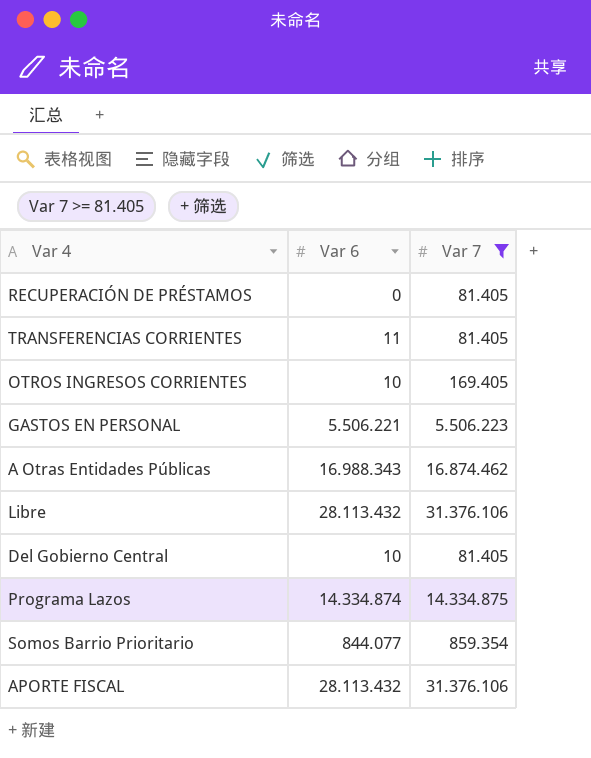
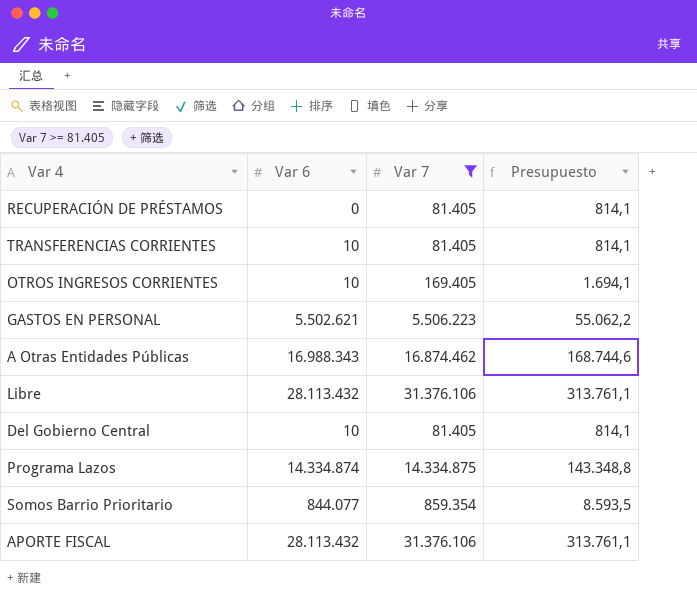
column Presupuesto | formula: none -> [Var 7] * 0,01
TRANSFERENCIAS CORRIENTES | Var 6: 11 -> 10
GASTOS EN PERSONAL | Var 6: 5.506.221 -> 5.502.621

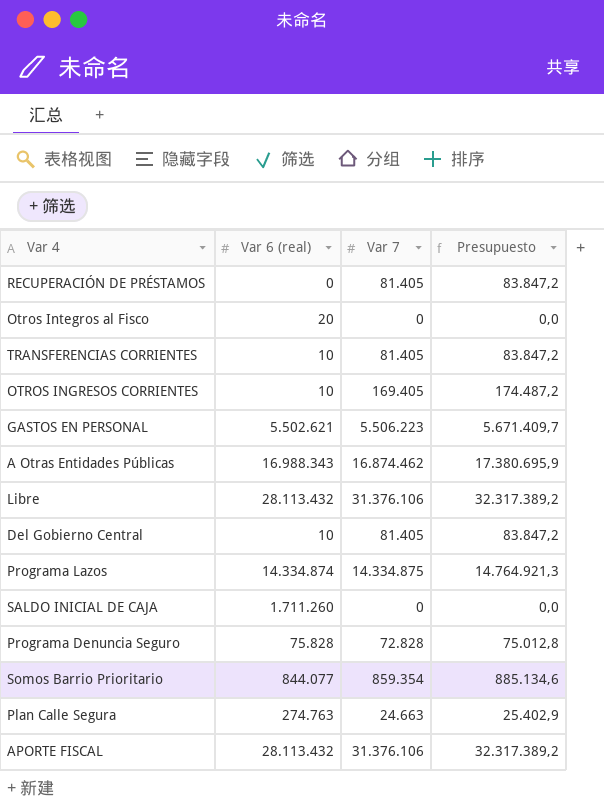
filter: Var 7 >= 81.405 -> none
column name: Var 6 -> Var 6 (real)
column Presupuesto | formula: [Var 7] * 0,01 -> [Var 7] * 1,03

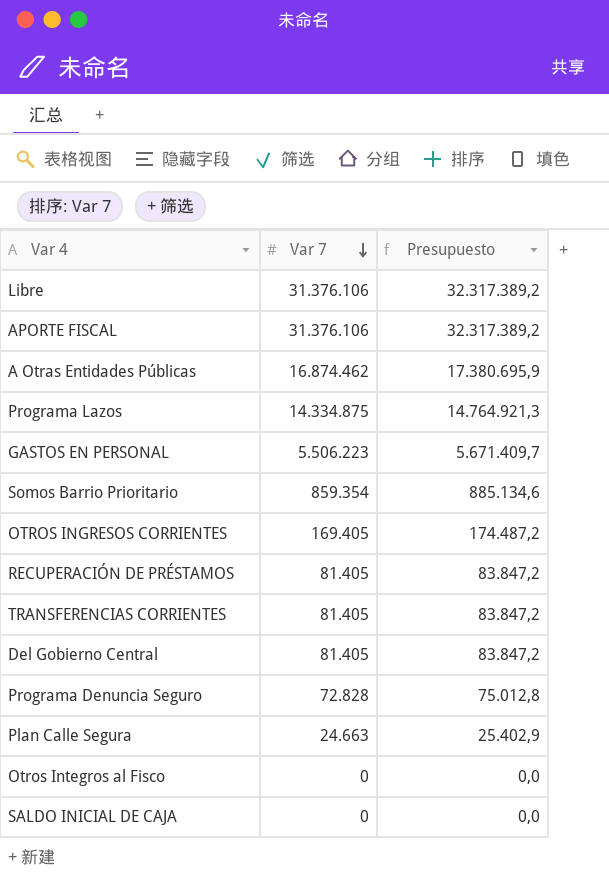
row order: none -> Var 7 descending
column Var 6 (real) | position: 2 -> none

